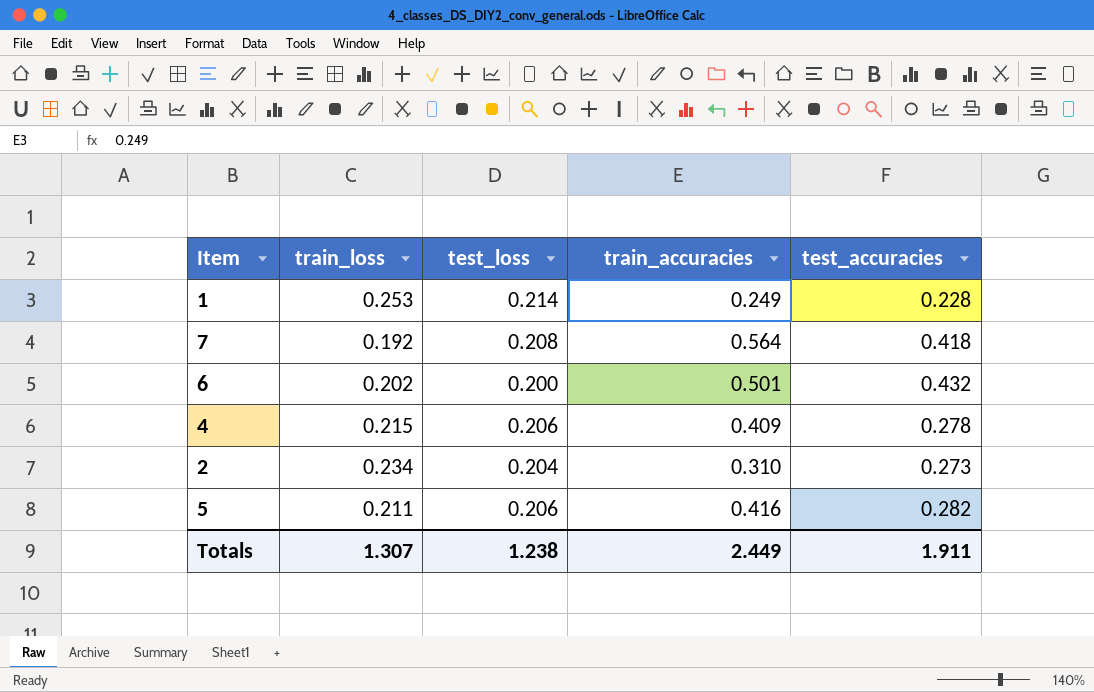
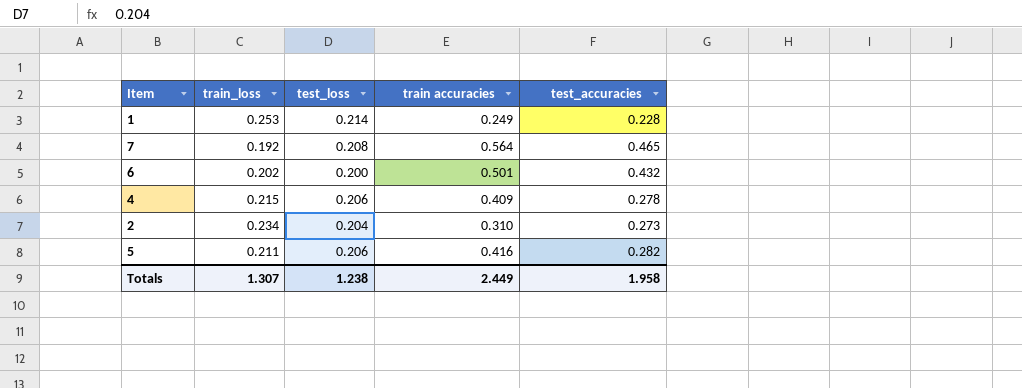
column name: train_accuracies -> train accuracies
7 | test_accuracies: 0.418 -> 0.465
Totals | test_accuracies: 1.911 -> 1.958

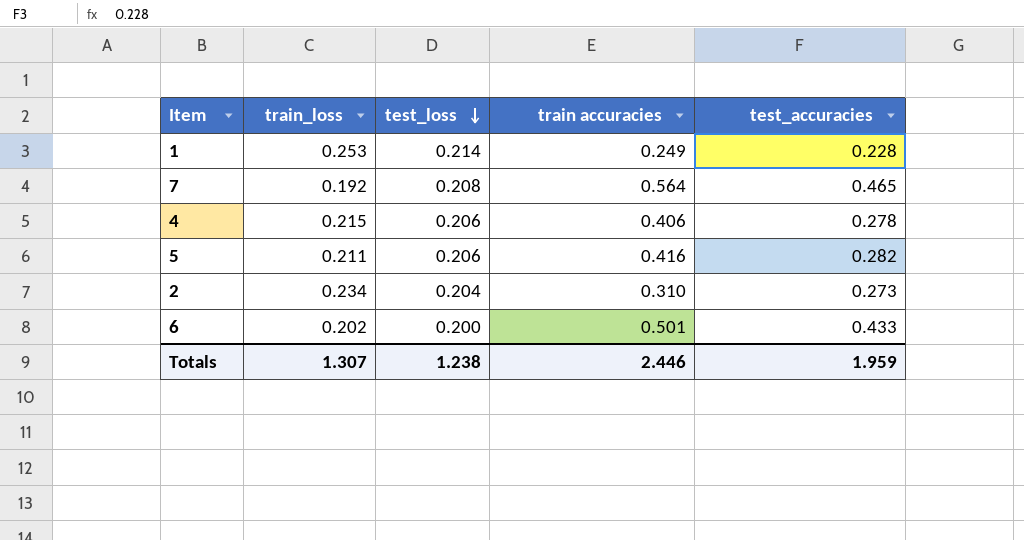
row order: none -> test_loss descending
4 | train accuracies: 0.409 -> 0.406
6 | test_accuracies: 0.432 -> 0.433
Totals | train accuracies: 2.449 -> 2.446
Totals | test_accuracies: 1.958 -> 1.959

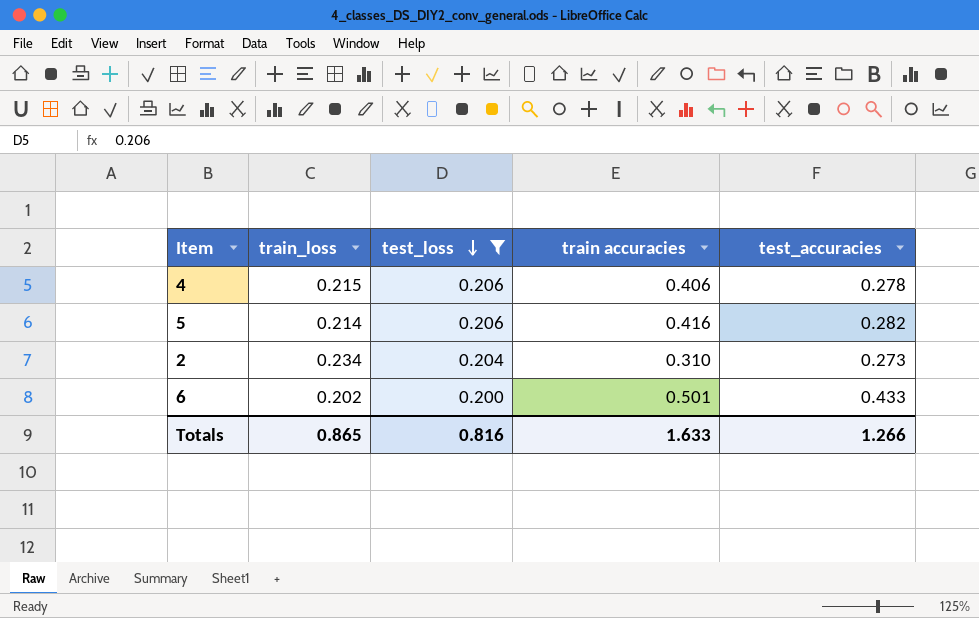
filter: none -> test_loss <= 0.206
5 | train_loss: 0.211 -> 0.214
Totals | train_loss: 1.307 -> 0.865
Totals | test_loss: 1.238 -> 0.816
Totals | train accuracies: 2.446 -> 1.633
Totals | test_accuracies: 1.959 -> 1.266

